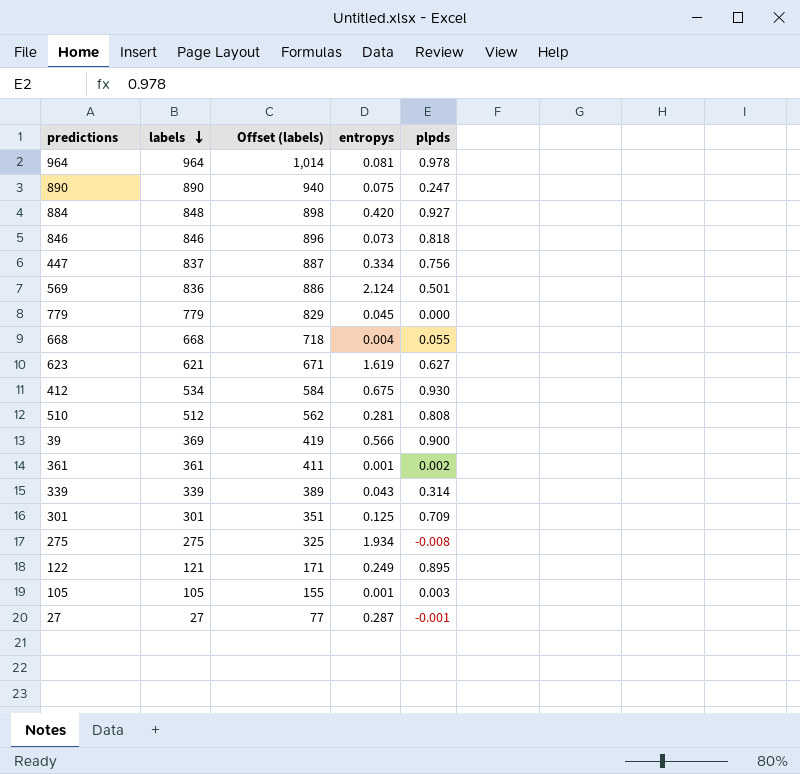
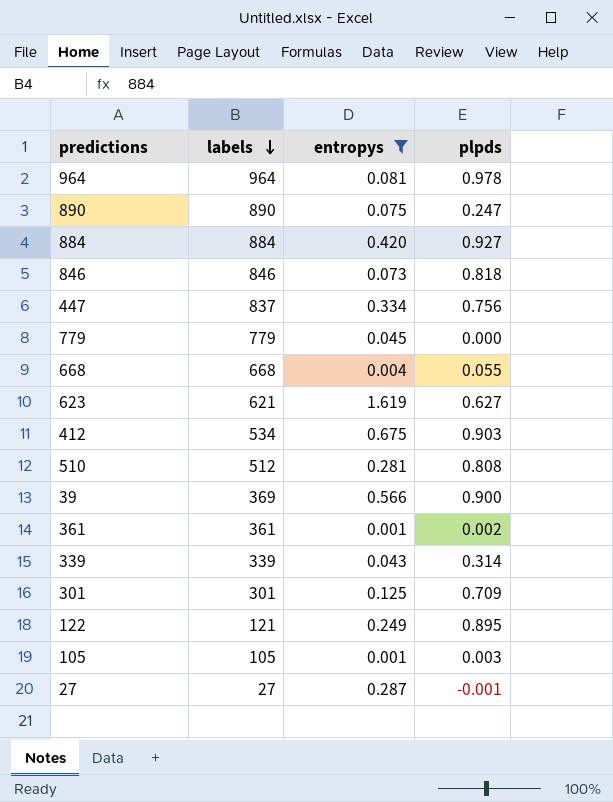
filter: none -> entropys <= 1.619
column Offset (labels) | formula: [labels] + 50 -> none
884 | labels: 848 -> 884
412 | plpds: 0.930 -> 0.903

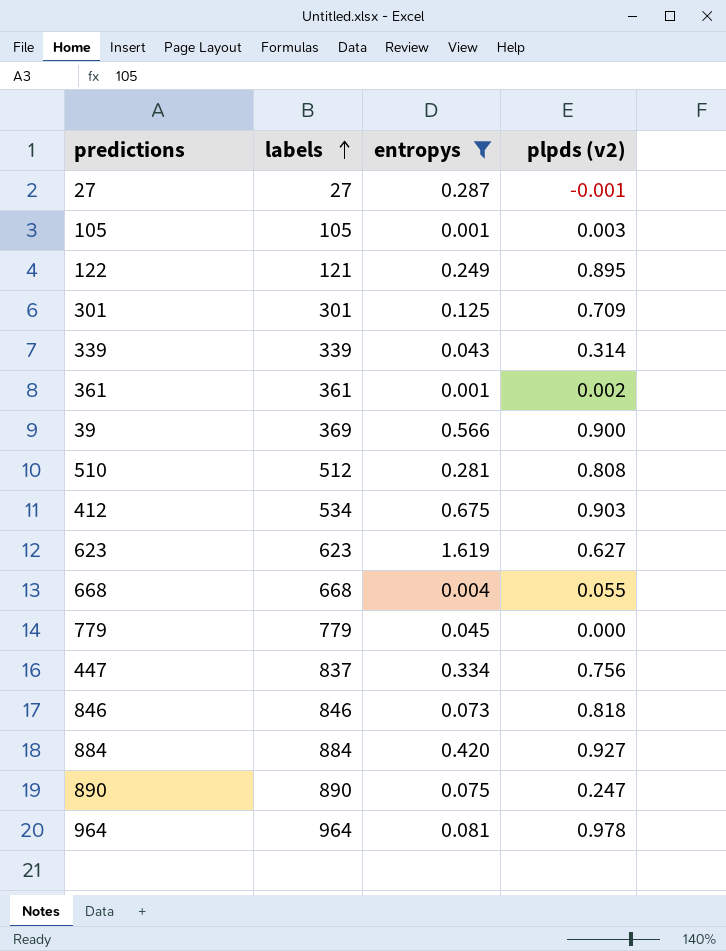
row order: labels descending -> labels ascending
column name: plpds -> plpds (v2)
623 | labels: 621 -> 623

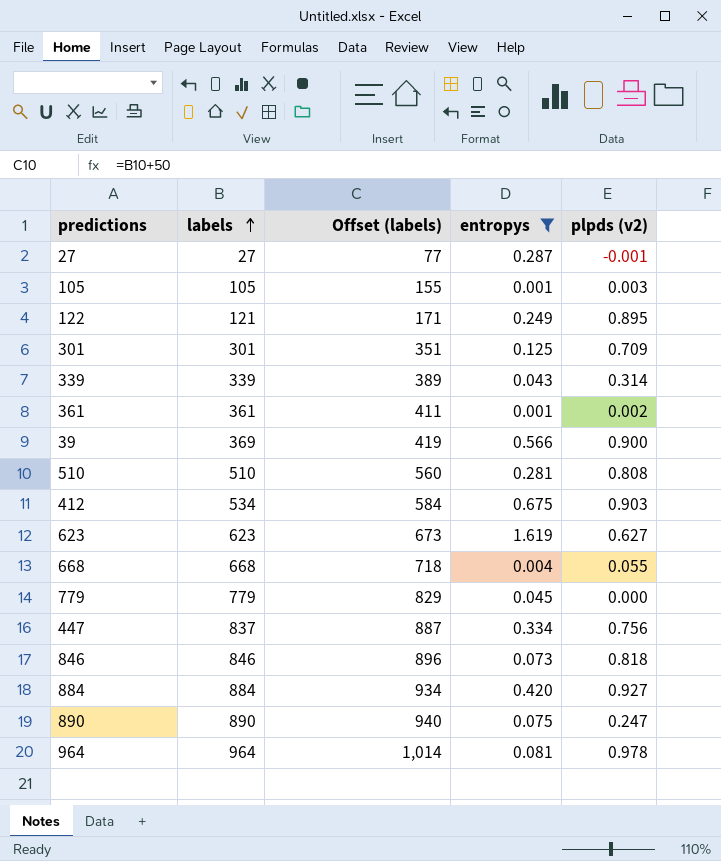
column Offset (labels) | formula: none -> [labels] + 50
510 | labels: 512 -> 510

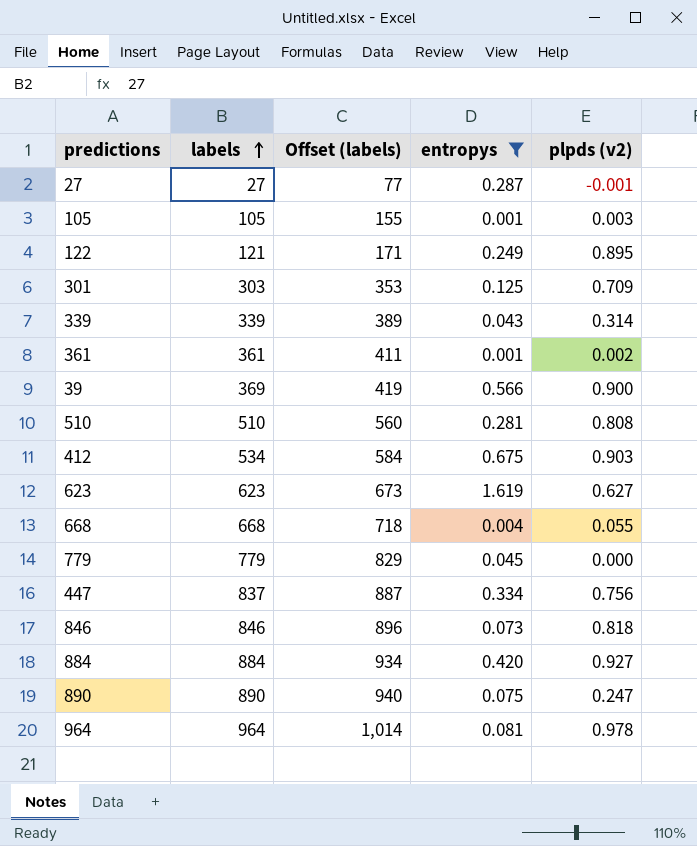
301 | labels: 301 -> 303
301 | Offset (labels): 351 -> 353

